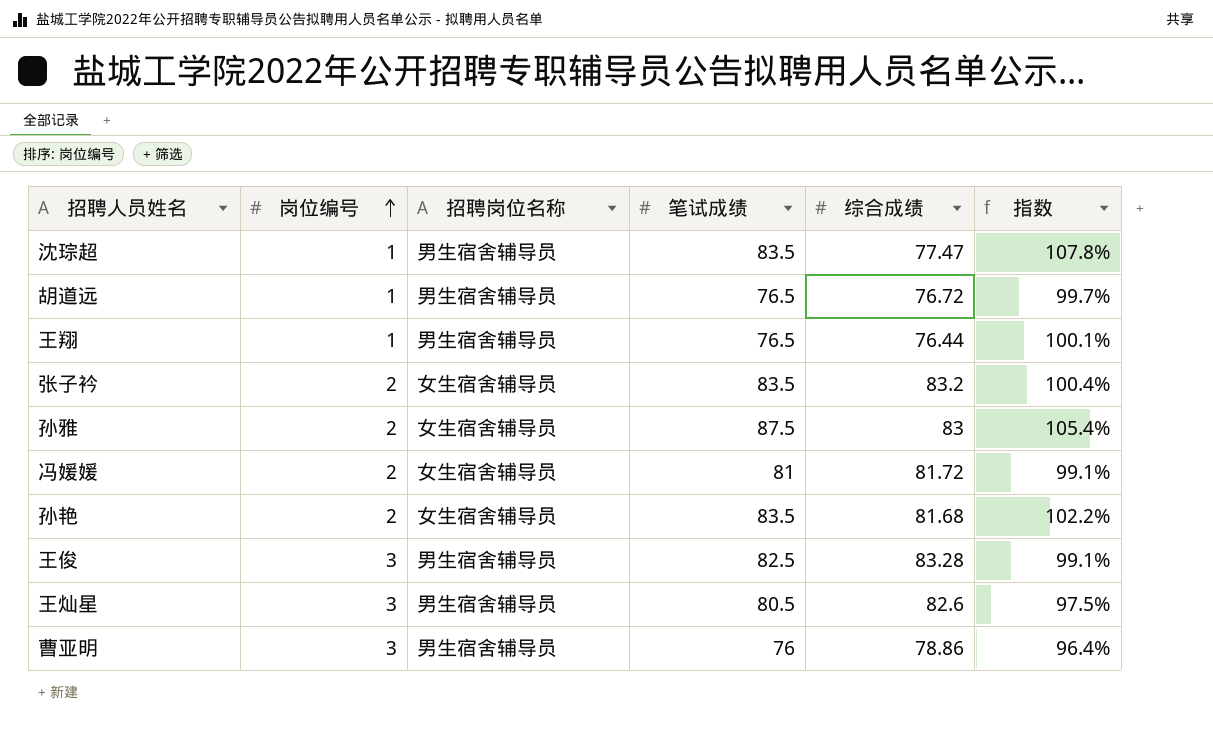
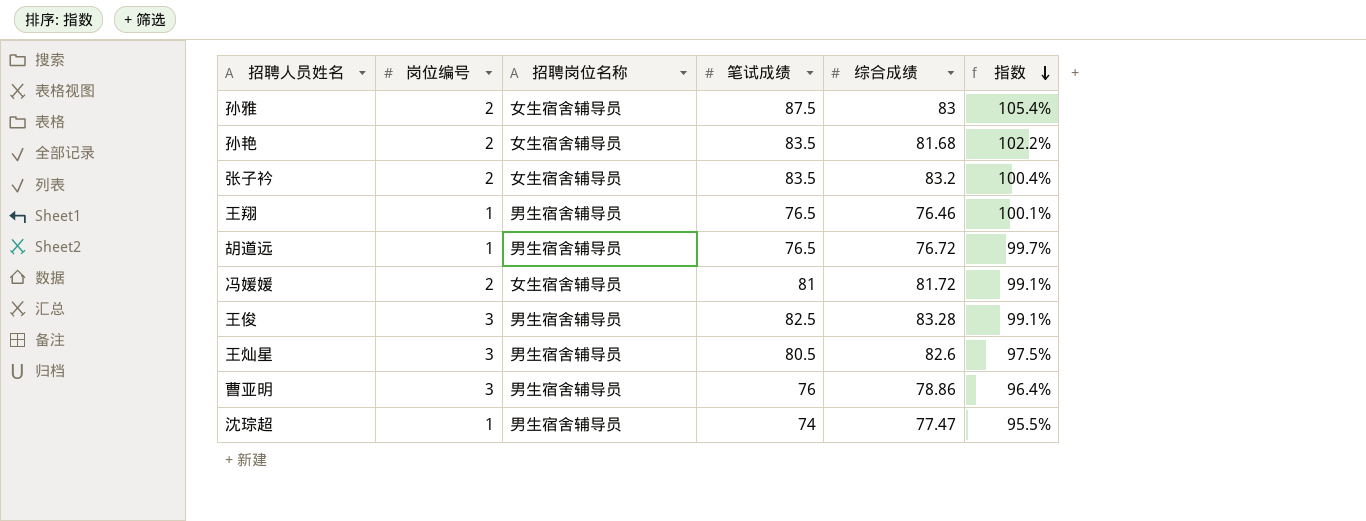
row order: 岗位编号 ascending -> 指数 descending
王翔 | 综合成绩: 76.44 -> 76.46
沈琮超 | 笔试成绩: 83.5 -> 74
沈琮超 | 指数: 107.8% -> 95.5%

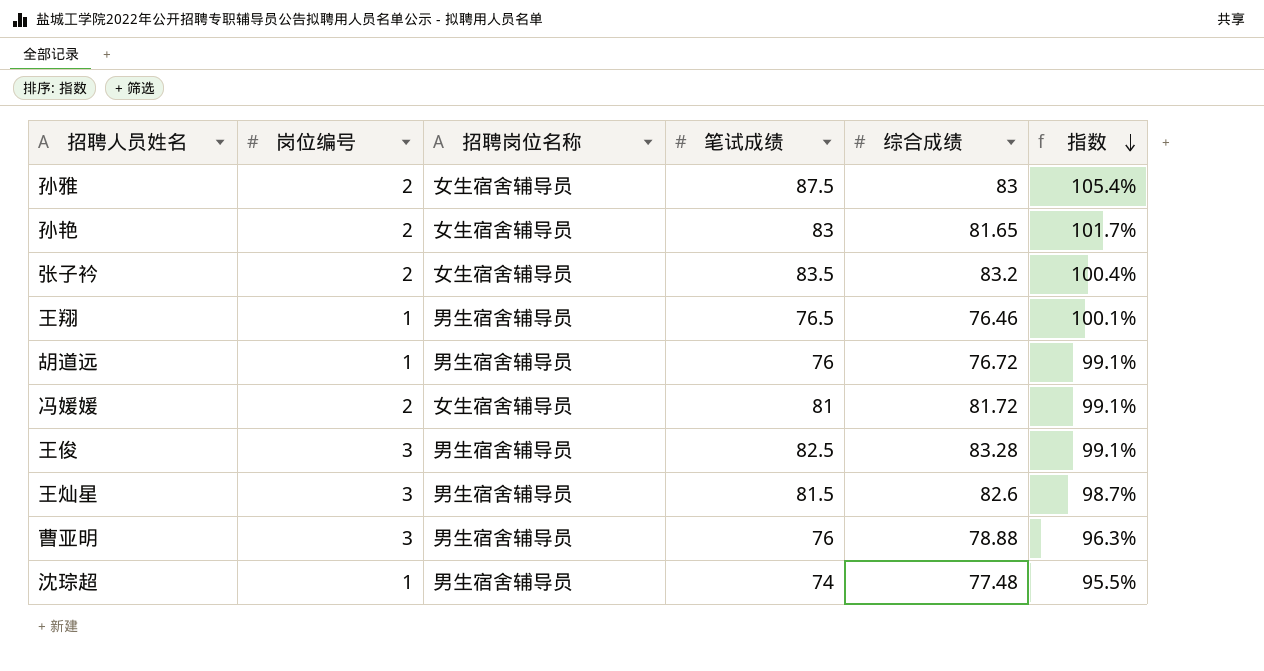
孙艳 | 笔试成绩: 83.5 -> 83
孙艳 | 综合成绩: 81.68 -> 81.65
孙艳 | 指数: 102.2% -> 101.7%
胡道远 | 笔试成绩: 76.5 -> 76
胡道远 | 指数: 99.7% -> 99.1%
王灿星 | 笔试成绩: 80.5 -> 81.5
王灿星 | 指数: 97.5% -> 98.7%
曹亚明 | 综合成绩: 78.86 -> 78.88
曹亚明 | 指数: 96.4% -> 96.3%
沈琮超 | 综合成绩: 77.47 -> 77.48

